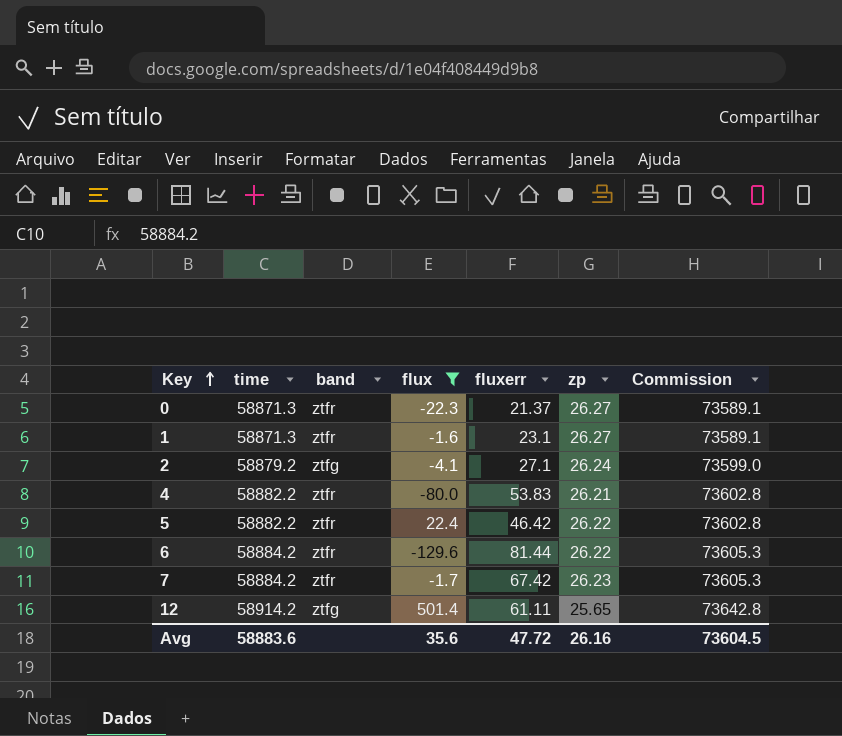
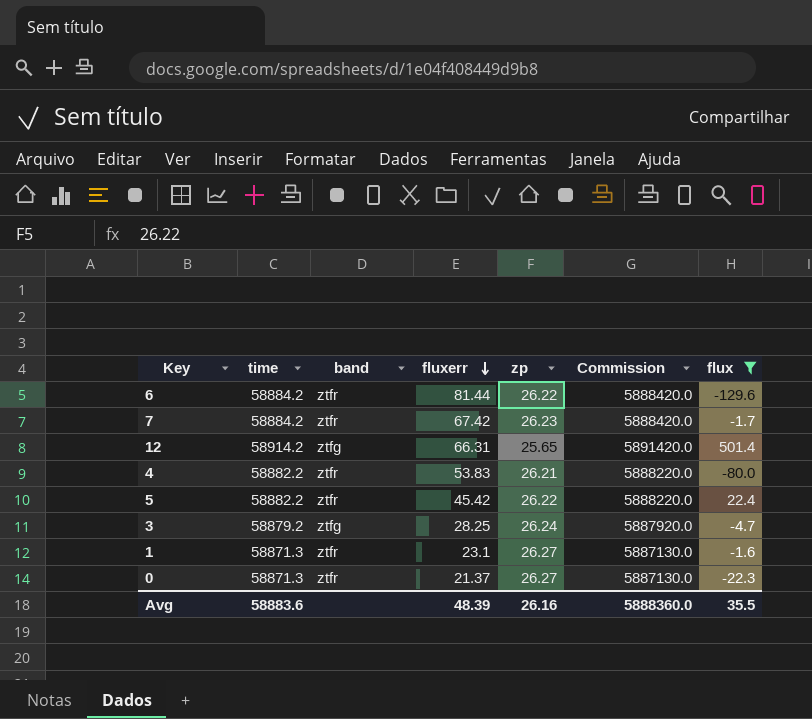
row order: Key ascending -> fluxerr descending
column Commission | formula: [time] * 1.25 -> [time] * 100
column flux | position: 4 -> 7
row 2: 58879.2 | ztfg | -4.1 | 27.1 | 26.24 | 73599.0 -> none
12 | fluxerr: 61.11 -> 66.31
5 | fluxerr: 46.42 -> 45.42
row 3: none -> 58879.2 | ztfg | 28.25 | 26.24 | 5887920.0 | -4.7
Avg | fluxerr: 47.72 -> 48.39
Avg | Commission: 73604.5 -> 5888360.0
Avg | flux: 35.6 -> 35.5

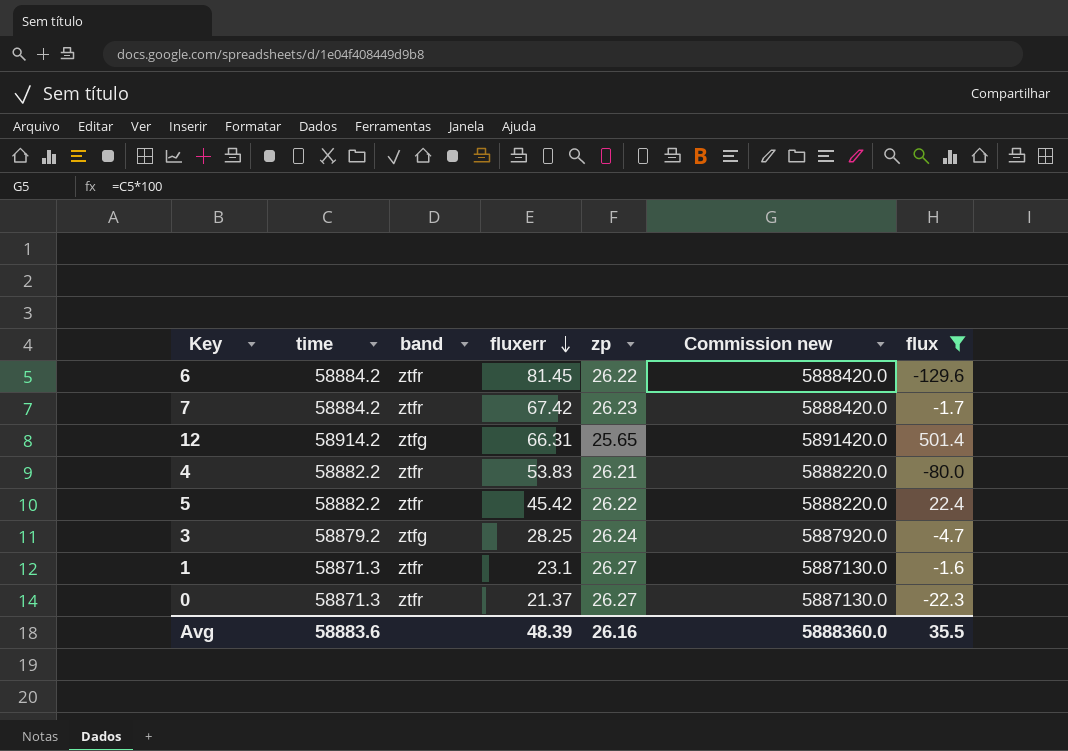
column name: Commission -> Commission new
6 | fluxerr: 81.44 -> 81.45

